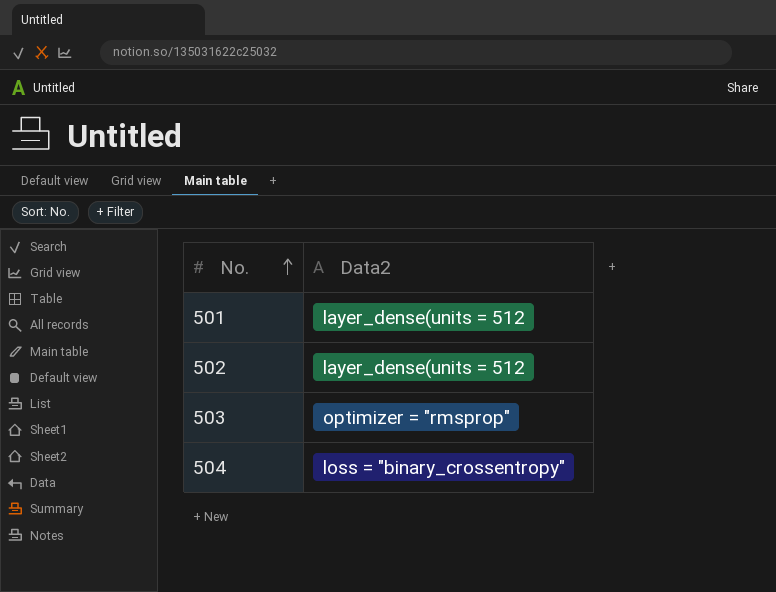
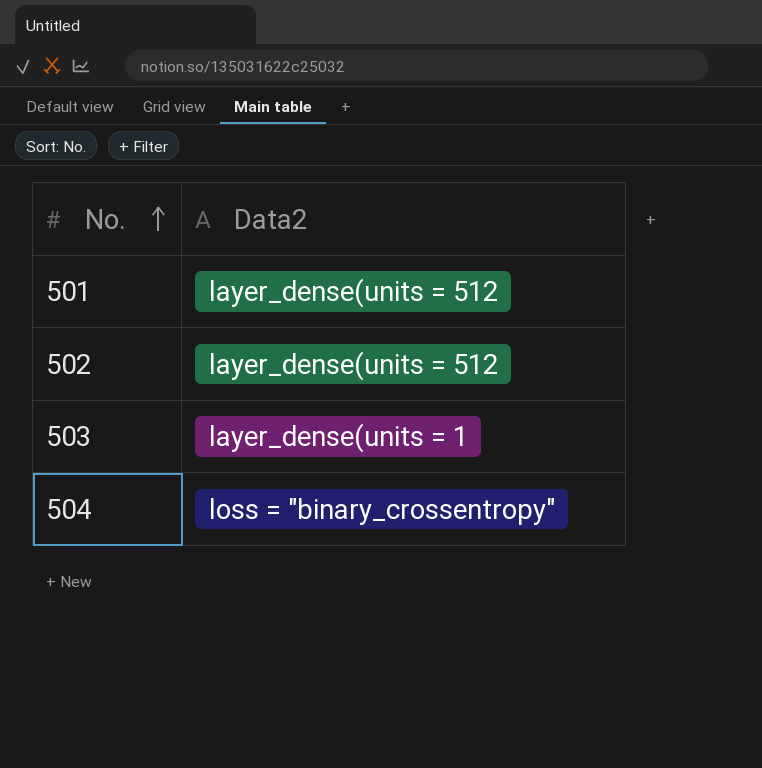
503 | Data2: optimizer = "rmsprop" -> layer_dense(units = 1

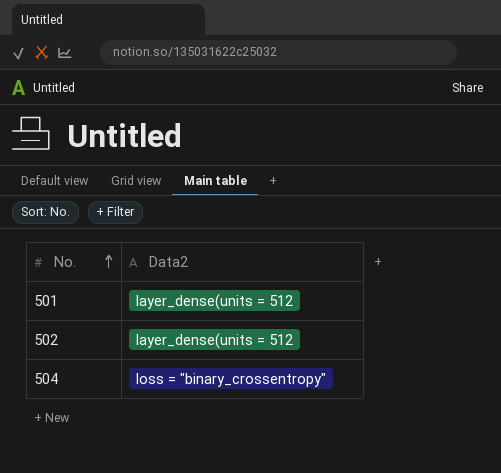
row 503: layer_dense(units = 1 -> none

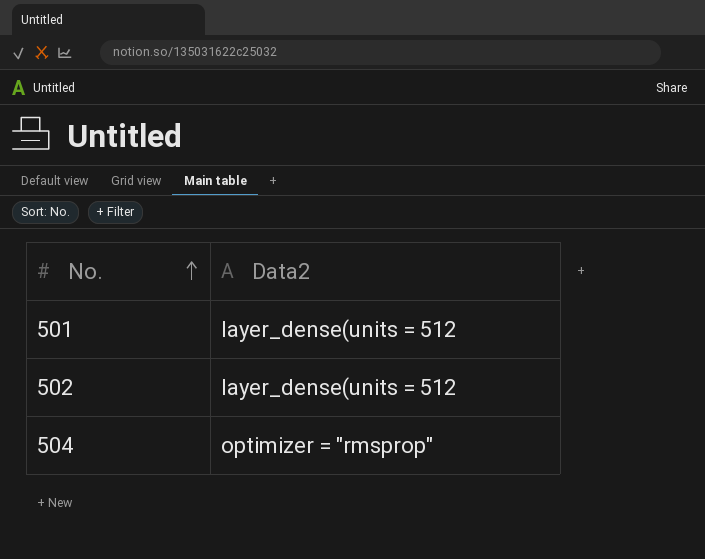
504 | Data2: loss = "binary_crossentropy" -> optimizer = "rmsprop"

